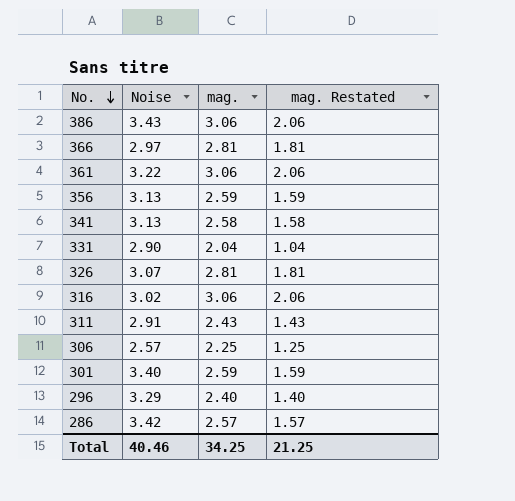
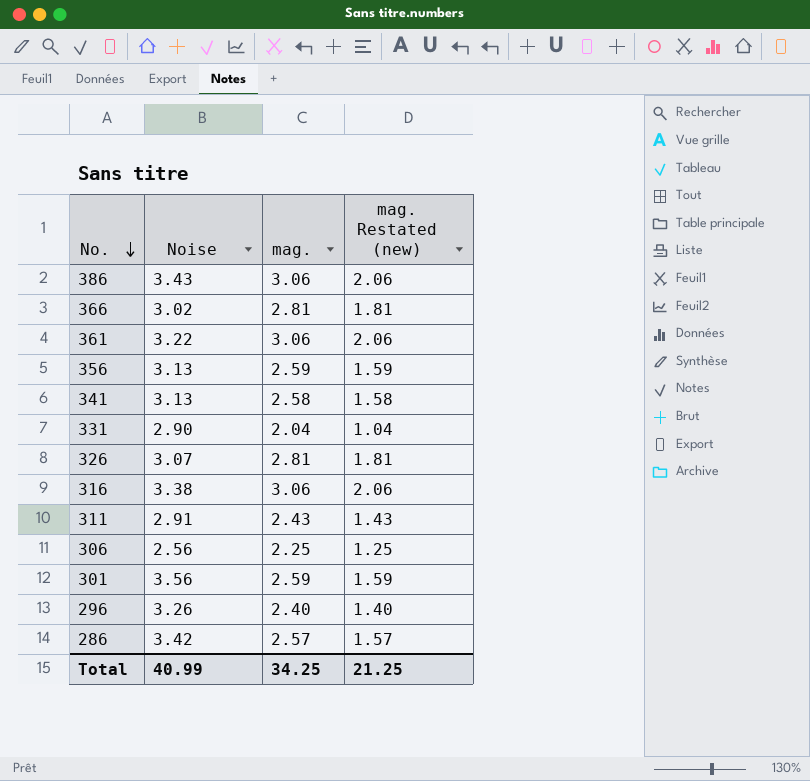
column name: mag. Restated -> mag. Restated (new)
366 | Noise: 2.97 -> 3.02
316 | Noise: 3.02 -> 3.38
306 | Noise: 2.57 -> 2.56
301 | Noise: 3.40 -> 3.56
296 | Noise: 3.29 -> 3.26
Total | Noise: 40.46 -> 40.99

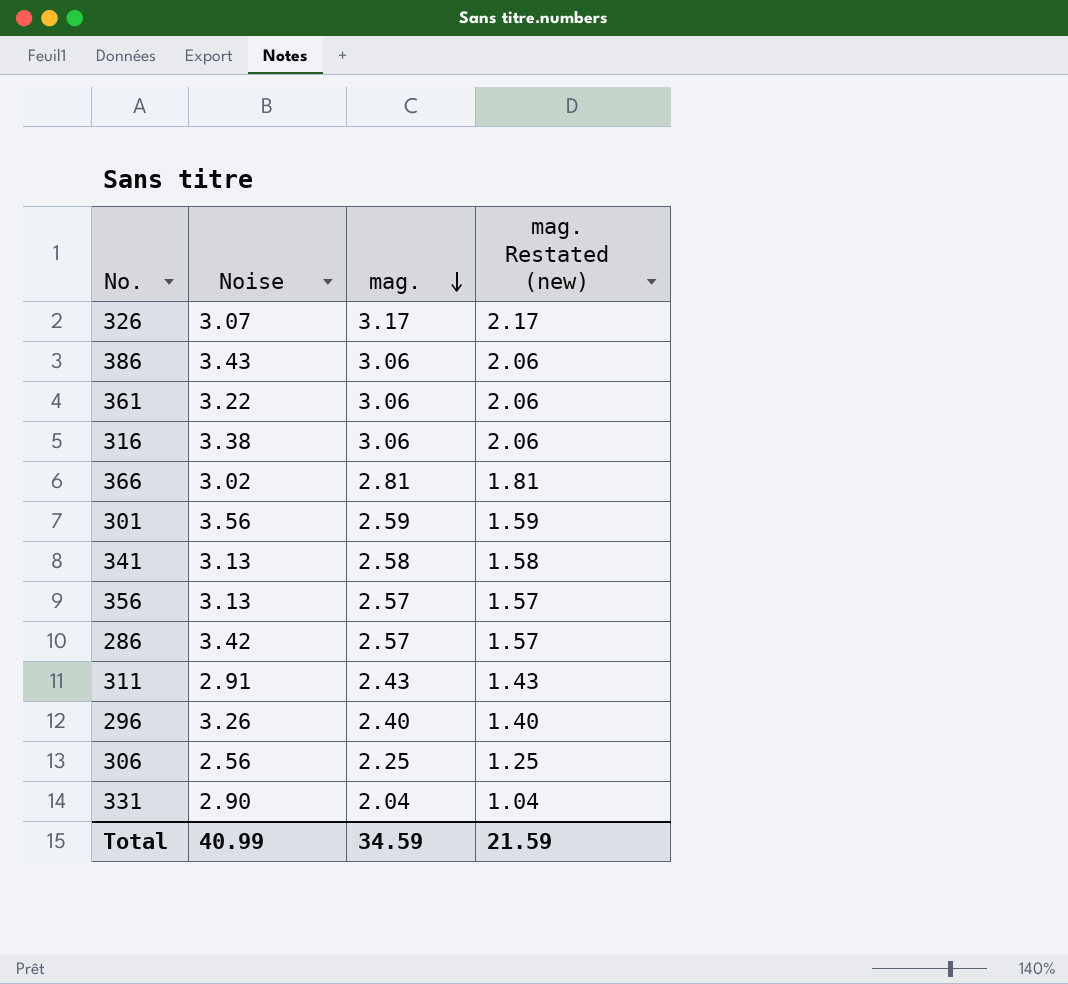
row order: No. descending -> mag. descending
326 | mag.: 2.81 -> 3.17
326 | mag. Restated (new): 1.81 -> 2.17
356 | mag.: 2.59 -> 2.57
356 | mag. Restated (new): 1.59 -> 1.57
Total | mag.: 34.25 -> 34.59
Total | mag. Restated (new): 21.25 -> 21.59

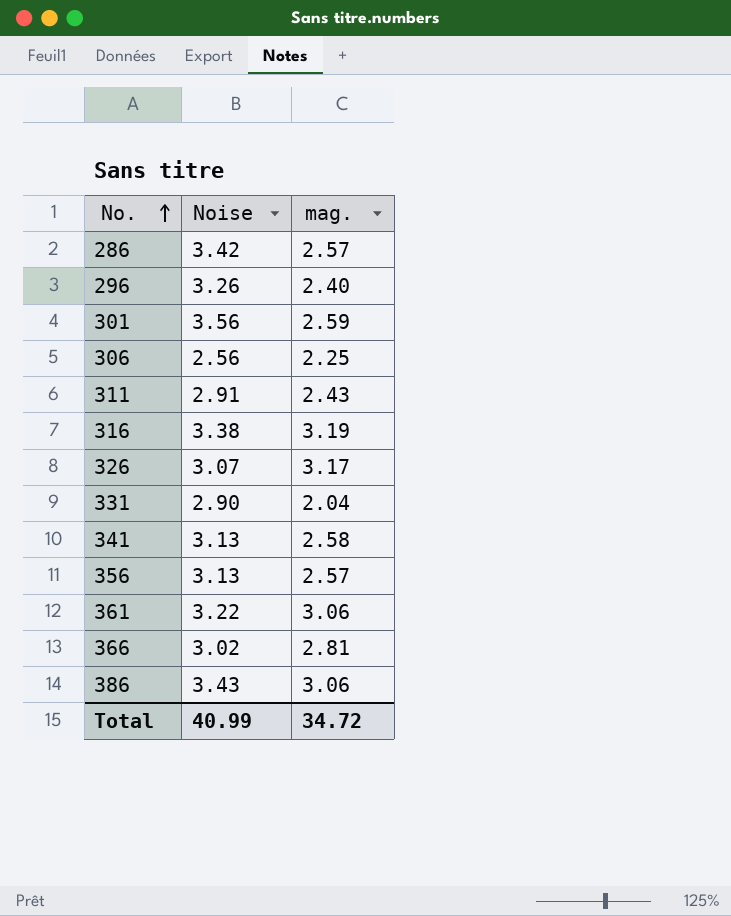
row order: mag. descending -> No. ascending
column mag. Restated (new) | formula: [mag.] - 1 -> none
316 | mag.: 3.06 -> 3.19
Total | mag.: 34.59 -> 34.72

